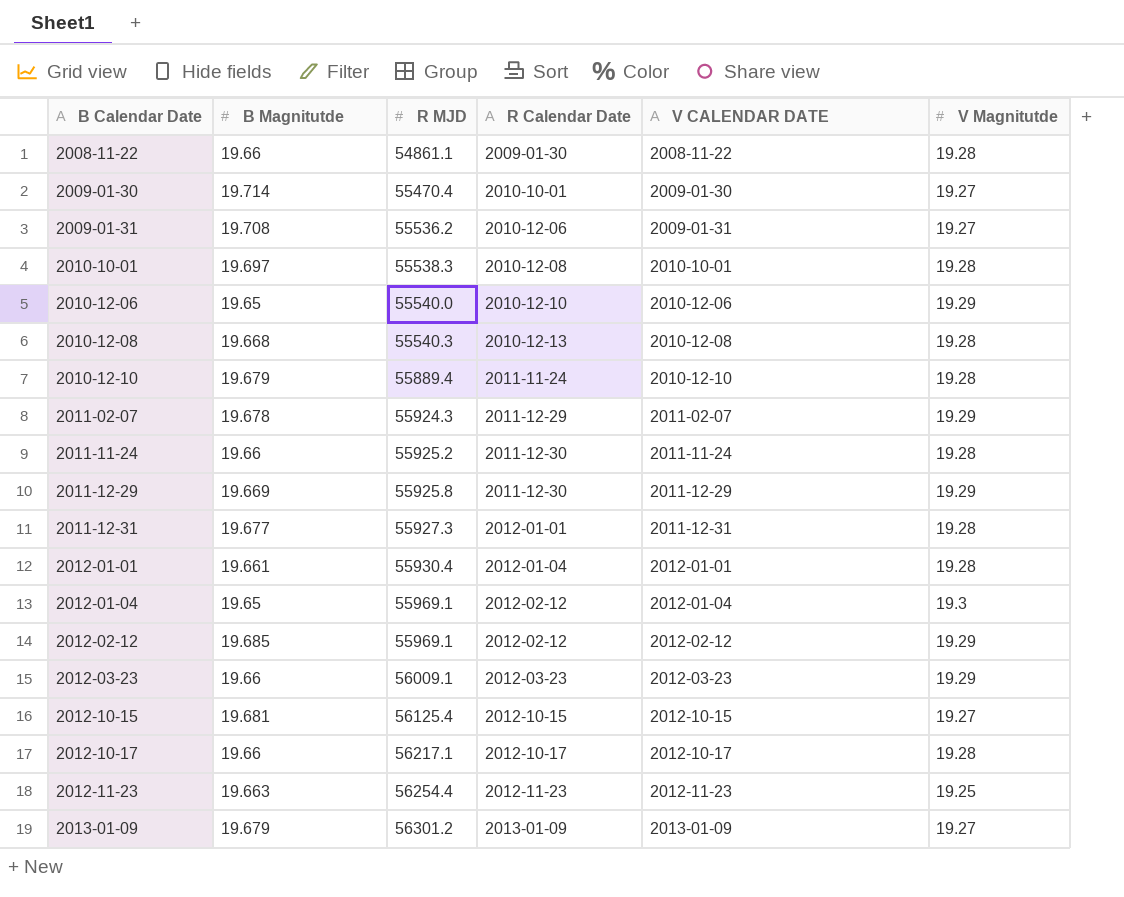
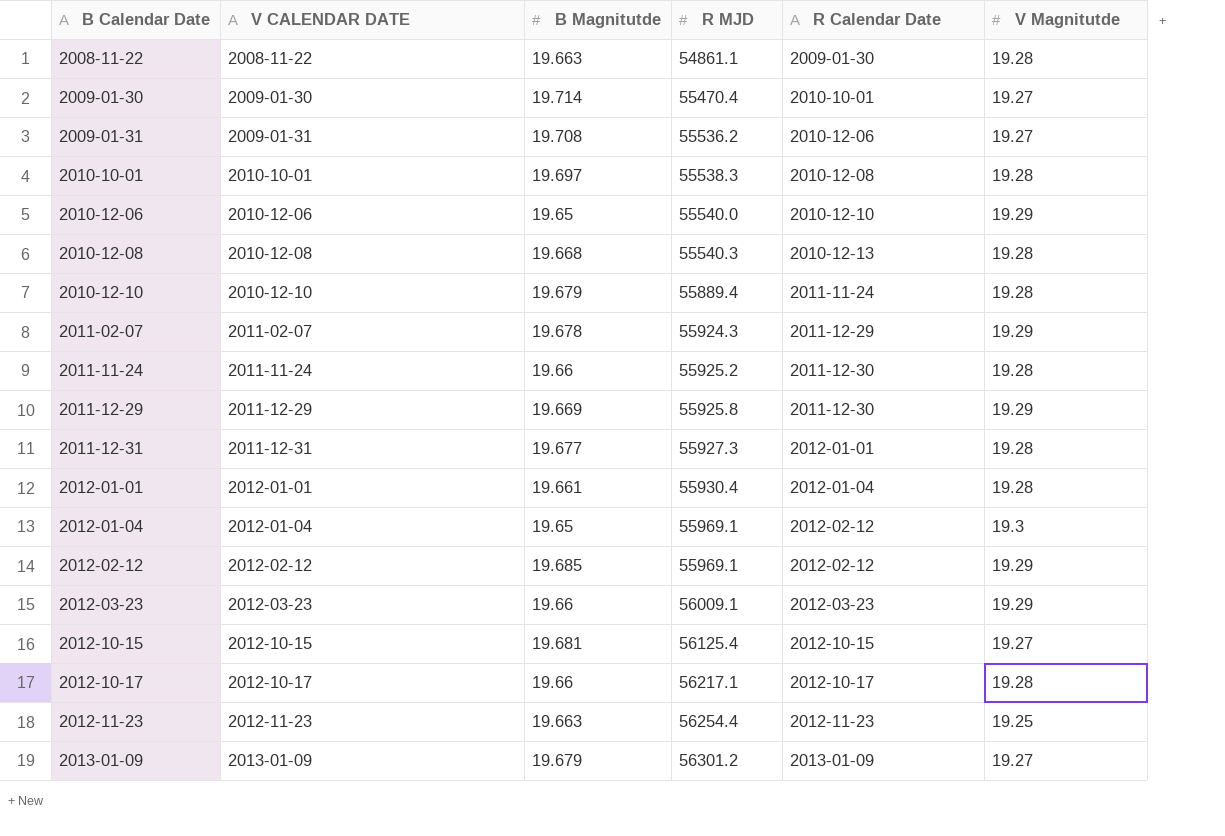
column V CALENDAR DATE | position: 5 -> 2
2008-11-22 | B Magnitutde: 19.66 -> 19.663

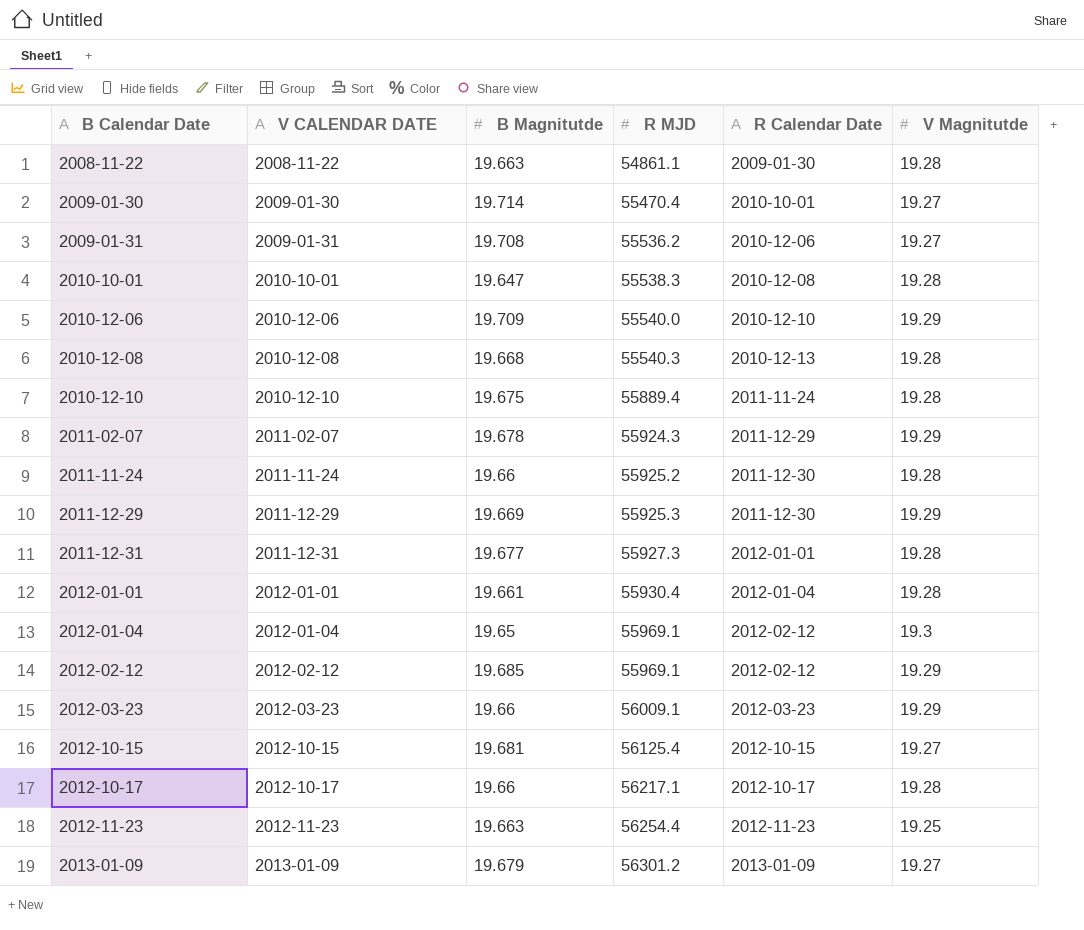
2010-10-01 | B Magnitutde: 19.697 -> 19.647
2010-12-06 | B Magnitutde: 19.65 -> 19.709
2010-12-10 | B Magnitutde: 19.679 -> 19.675
2011-12-29 | R MJD: 55925.8 -> 55925.3

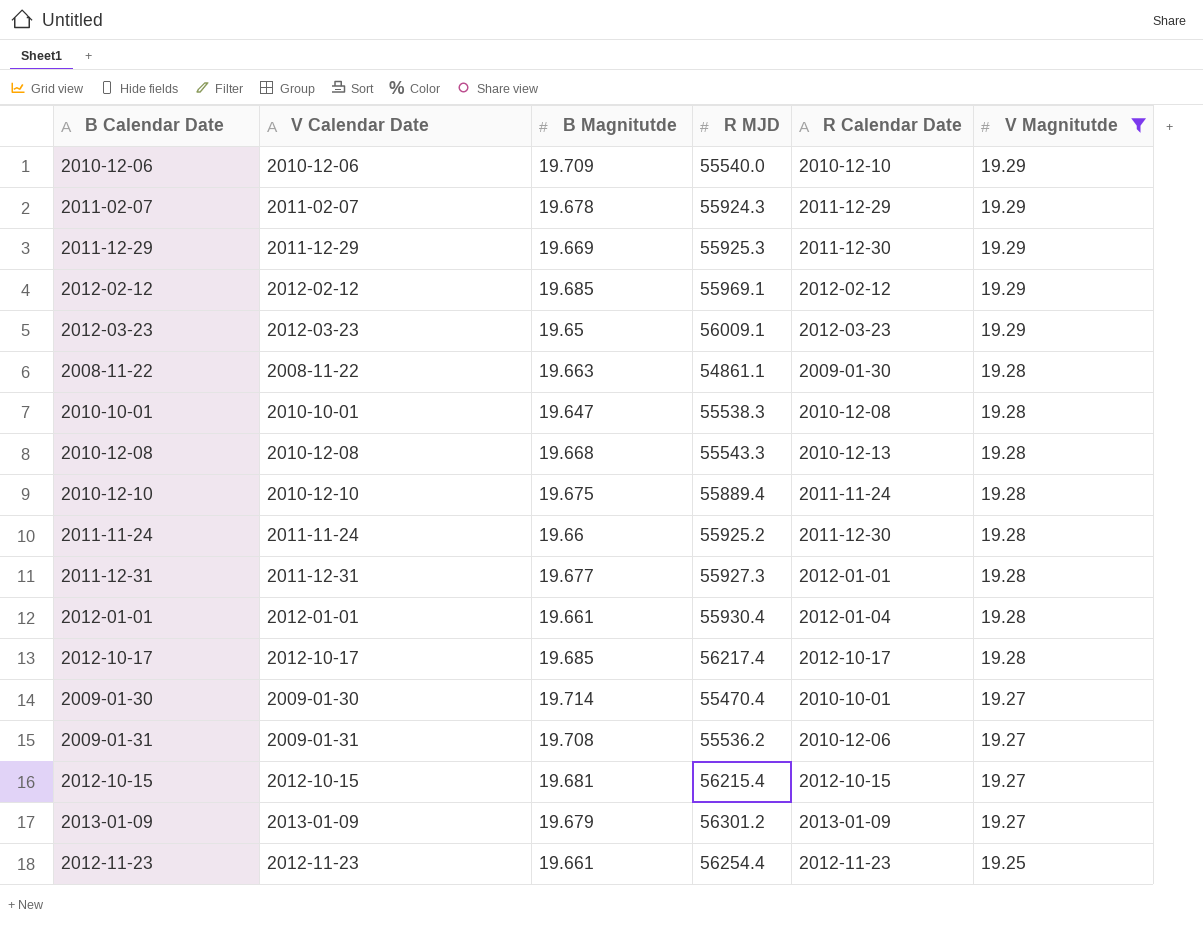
filter: none -> V Magnitutde != 19.3
row order: B Calendar Date ascending -> V Magnitutde descending
column name: V CALENDAR DATE -> V Calendar Date
2012-03-23 | B Magnitutde: 19.66 -> 19.65
2010-12-08 | R MJD: 55540.3 -> 55543.3
2012-10-17 | B Magnitutde: 19.66 -> 19.685
2012-10-17 | R MJD: 56217.1 -> 56217.4
2012-10-15 | R MJD: 56125.4 -> 56215.4
2012-11-23 | B Magnitutde: 19.663 -> 19.661

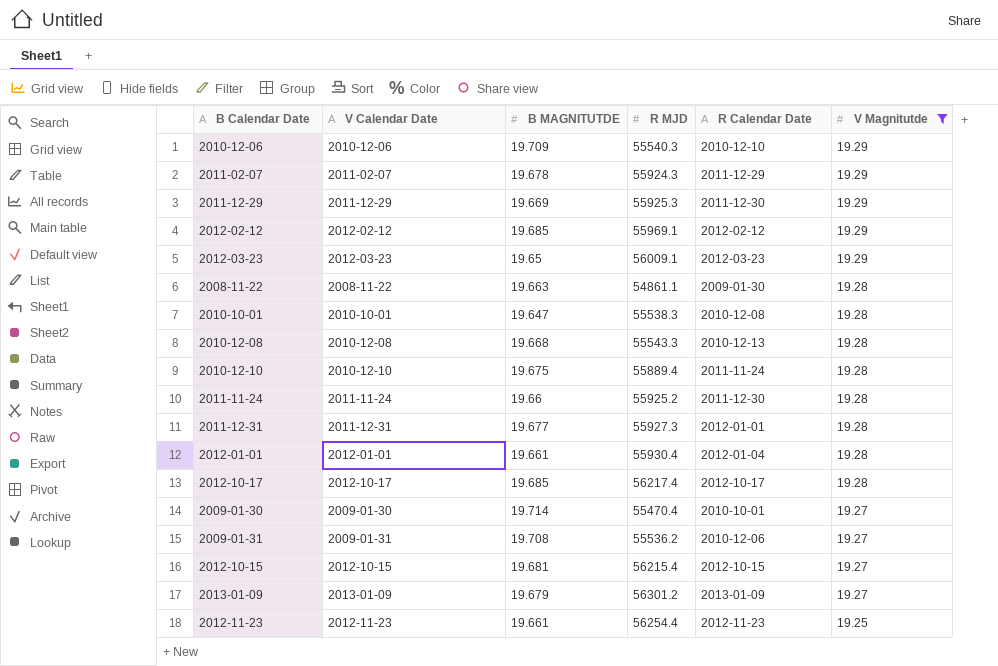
column name: B Magnitutde -> B MAGNITUTDE
2010-12-06 | R MJD: 55540.0 -> 55540.3

